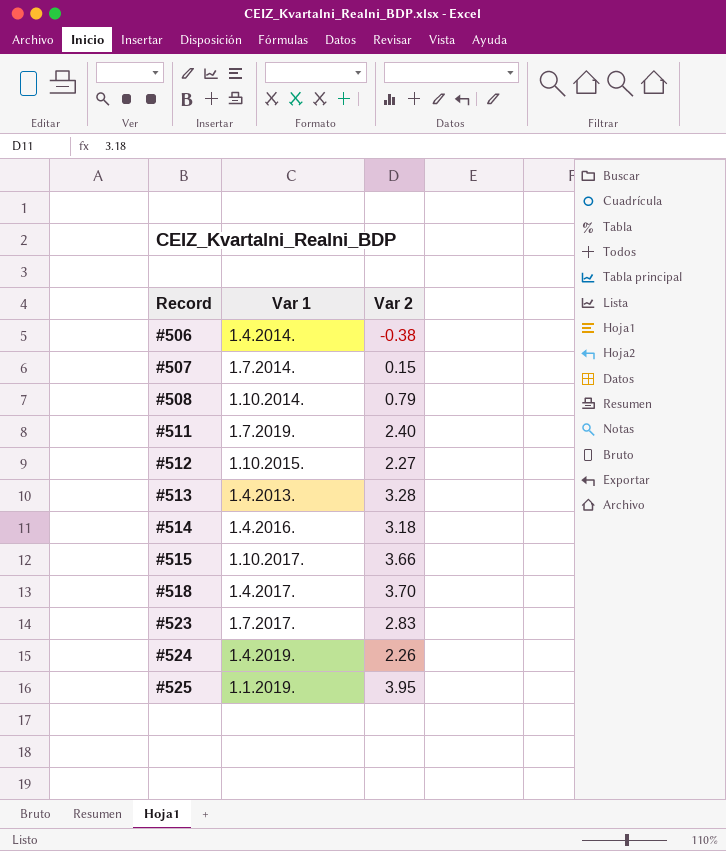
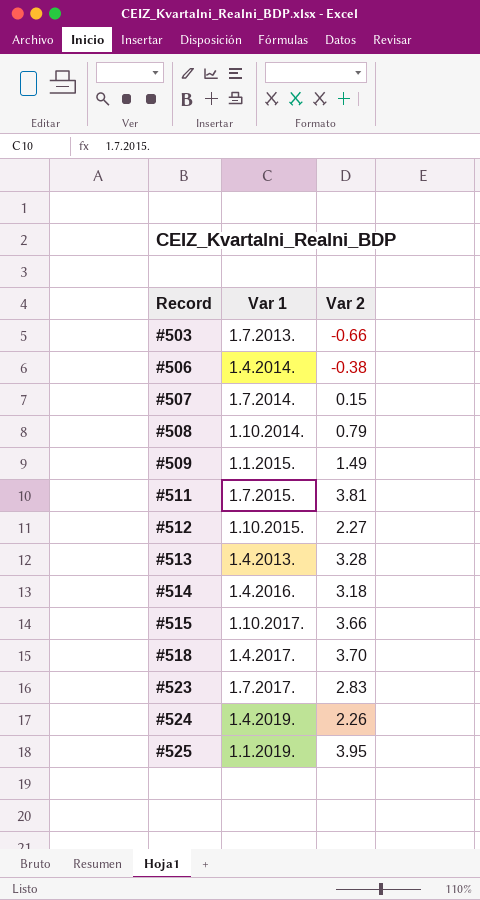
row #503: none -> 1.7.2013. | -0.66
row #509: none -> 1.1.2015. | 1.49
#511 | Var 1: 1.7.2019. -> 1.7.2015.
#511 | Var 2: 2.40 -> 3.81

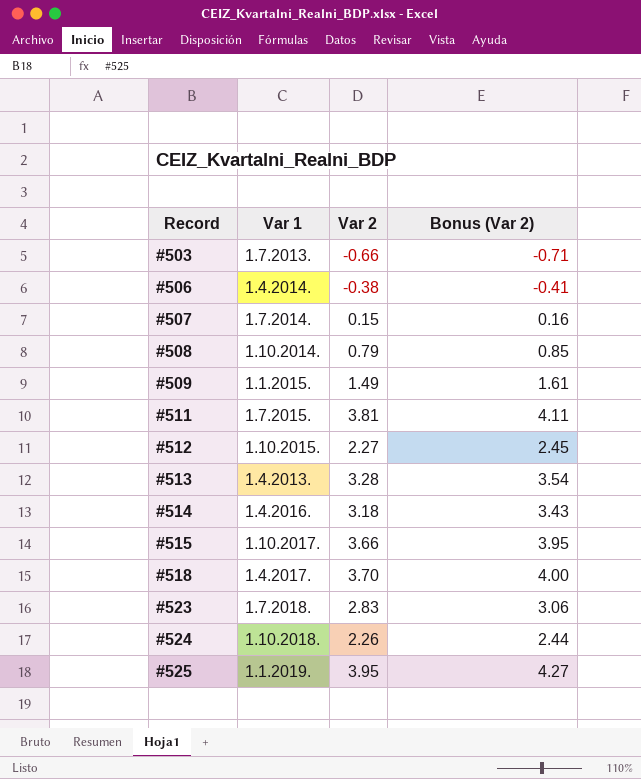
column Bonus (Var 2) | formula: none -> [Var 2] * 1.08
#523 | Var 1: 1.7.2017. -> 1.7.2018.
#524 | Var 1: 1.4.2019. -> 1.10.2018.

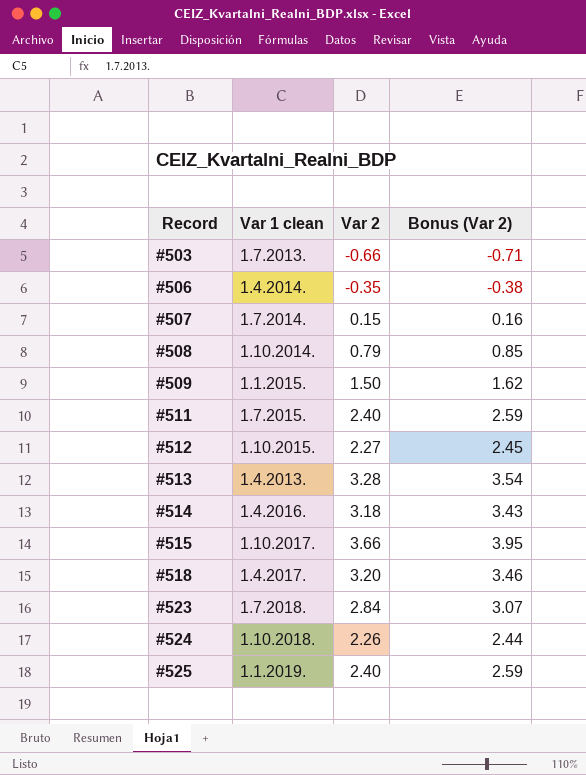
column name: Var 1 -> Var 1 clean
#506 | Var 2: -0.38 -> -0.35
#506 | Bonus (Var 2): -0.41 -> -0.38
#509 | Var 2: 1.49 -> 1.50
#509 | Bonus (Var 2): 1.61 -> 1.62
#511 | Var 2: 3.81 -> 2.40
#511 | Bonus (Var 2): 4.11 -> 2.59
#518 | Var 2: 3.70 -> 3.20
#518 | Bonus (Var 2): 4.00 -> 3.46
#523 | Var 2: 2.83 -> 2.84
#523 | Bonus (Var 2): 3.06 -> 3.07
#525 | Var 2: 3.95 -> 2.40
#525 | Bonus (Var 2): 4.27 -> 2.59

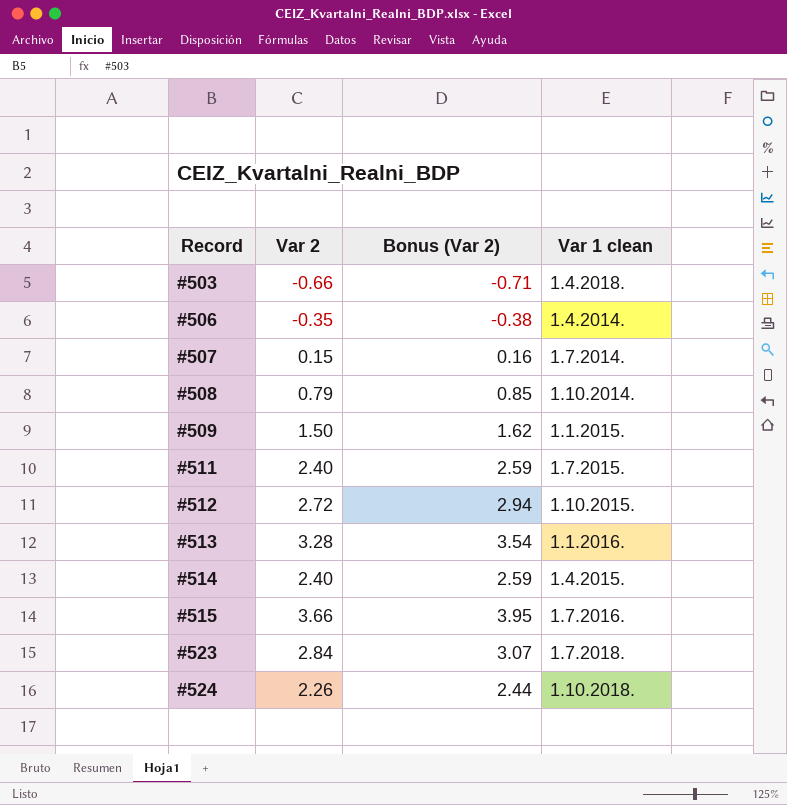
column Var 1 clean | position: 2 -> 4
row #518: 1.4.2017. | 3.20 | 3.46 -> none
row #525: 1.1.2019. | 2.40 | 2.59 -> none
#503 | Var 1 clean: 1.7.2013. -> 1.4.2018.
#512 | Var 2: 2.27 -> 2.72
#512 | Bonus (Var 2): 2.45 -> 2.94
#513 | Var 1 clean: 1.4.2013. -> 1.1.2016.
#514 | Var 2: 3.18 -> 2.40
#514 | Bonus (Var 2): 3.43 -> 2.59
#514 | Var 1 clean: 1.4.2016. -> 1.4.2015.
#515 | Var 1 clean: 1.10.2017. -> 1.7.2016.

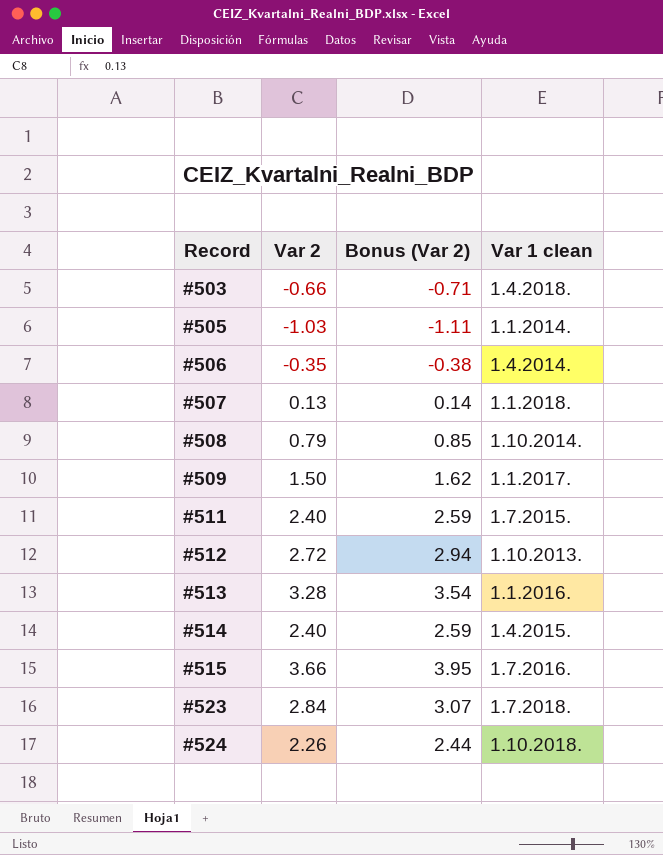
row #505: none -> -1.03 | -1.11 | 1.1.2014.
#507 | Var 2: 0.15 -> 0.13
#507 | Bonus (Var 2): 0.16 -> 0.14
#507 | Var 1 clean: 1.7.2014. -> 1.1.2018.
#509 | Var 1 clean: 1.1.2015. -> 1.1.2017.
#512 | Var 1 clean: 1.10.2015. -> 1.10.2013.

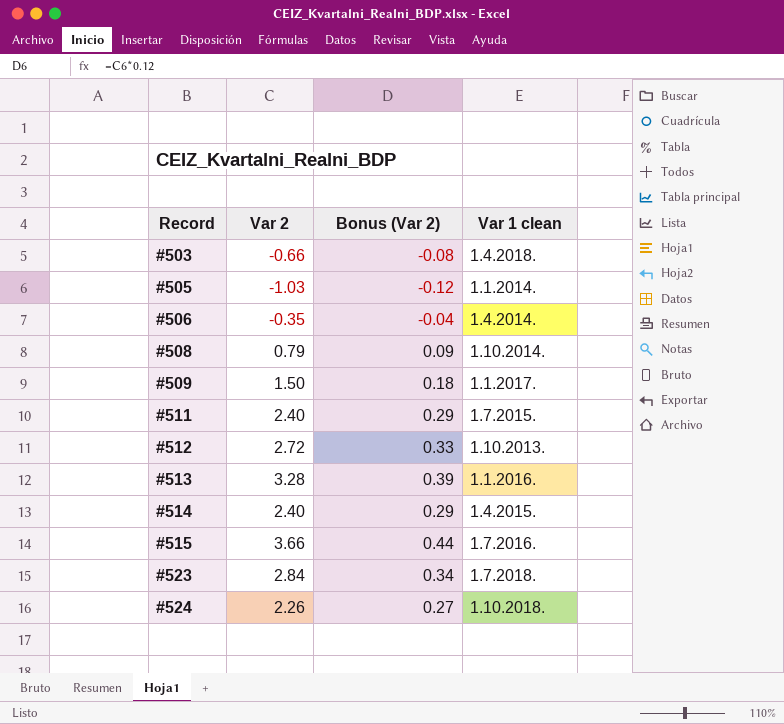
column Bonus (Var 2) | formula: [Var 2] * 1.08 -> [Var 2] * 0.12
row #507: 0.13 | 0.14 | 1.1.2018. -> none

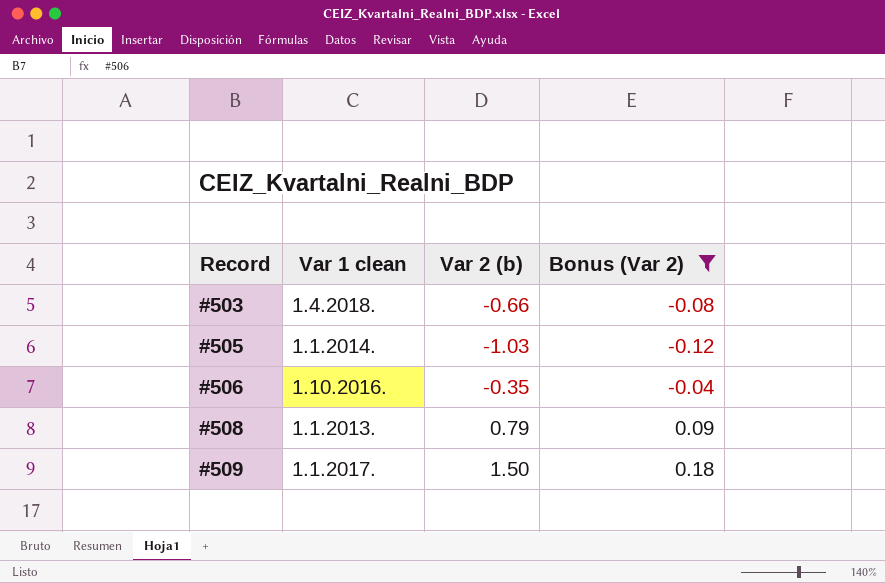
filter: none -> Bonus (Var 2) <= 0.18
column Var 1 clean | position: 4 -> 2
column name: Var 2 -> Var 2 (b)
#506 | Var 1 clean: 1.4.2014. -> 1.10.2016.
#508 | Var 1 clean: 1.10.2014. -> 1.1.2013.

